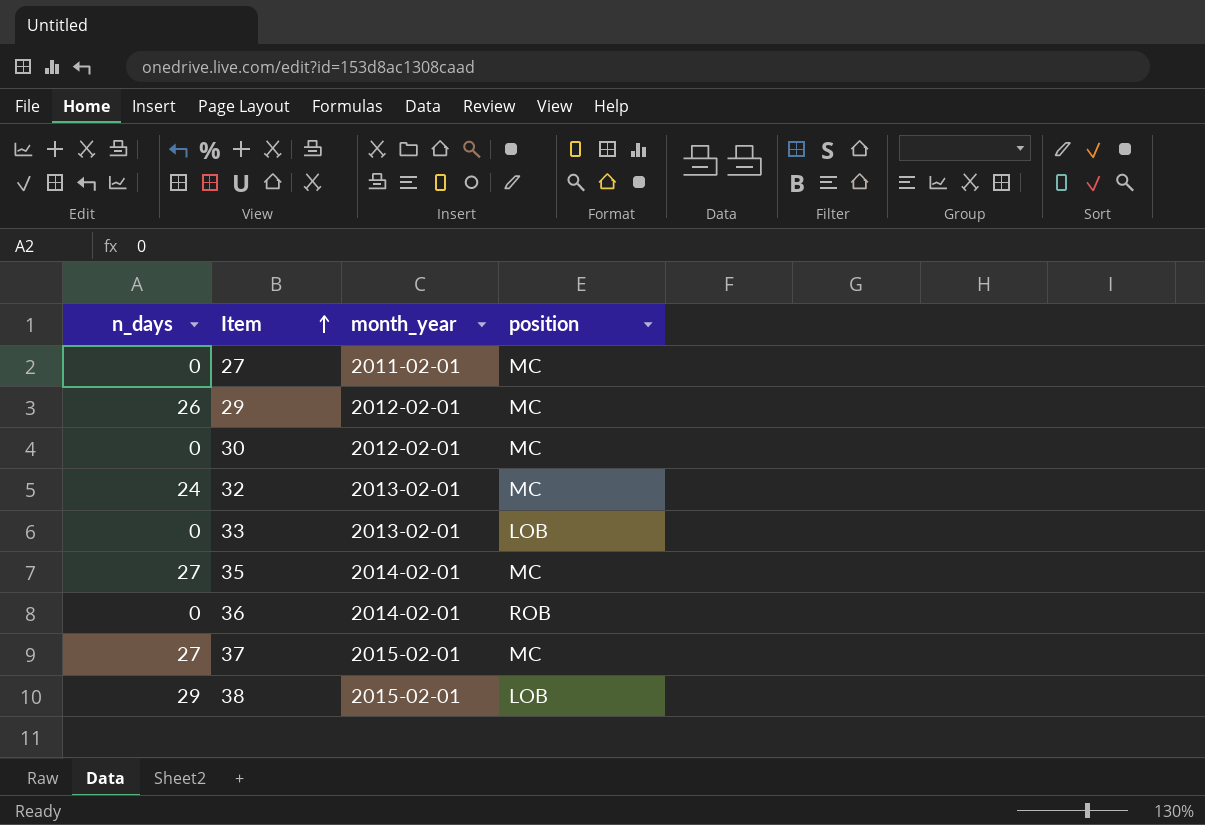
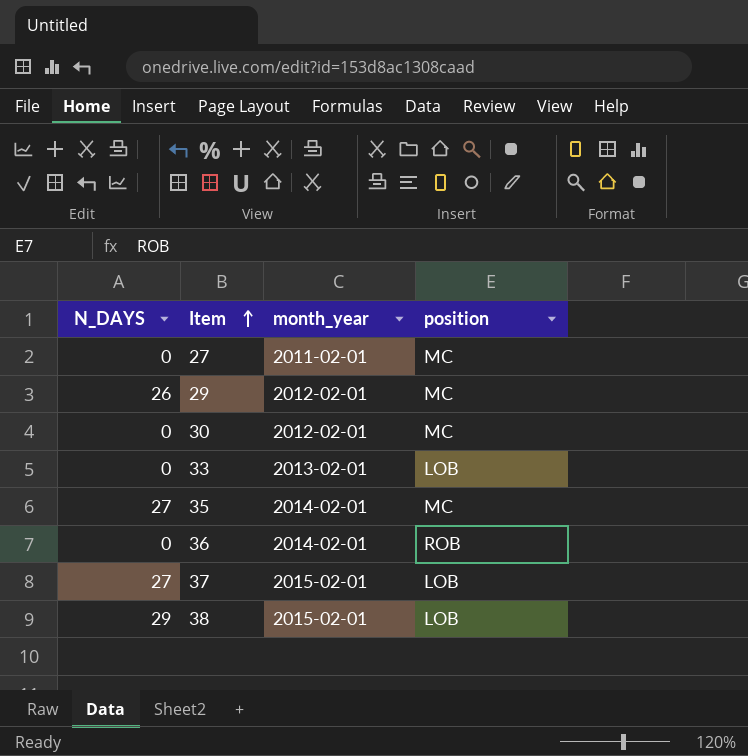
column name: n_days -> N_DAYS
row 32: 24 | 2013-02-01 | MC -> none
37 | position: MC -> LOB

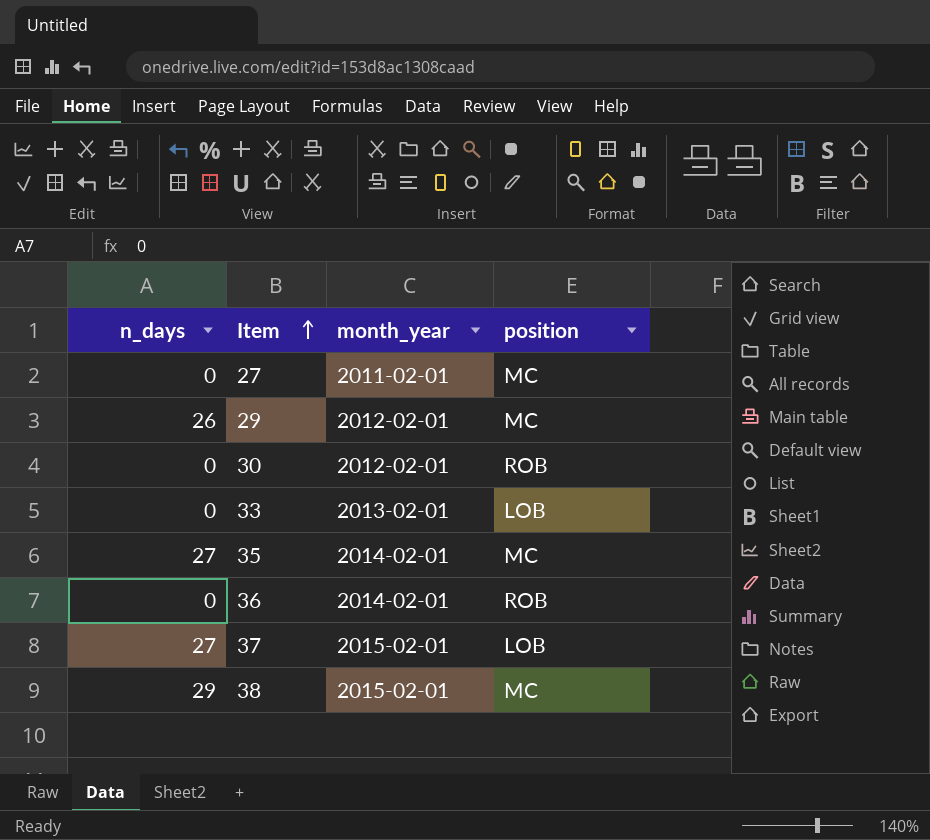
column name: N_DAYS -> n_days
30 | position: MC -> ROB
38 | position: LOB -> MC

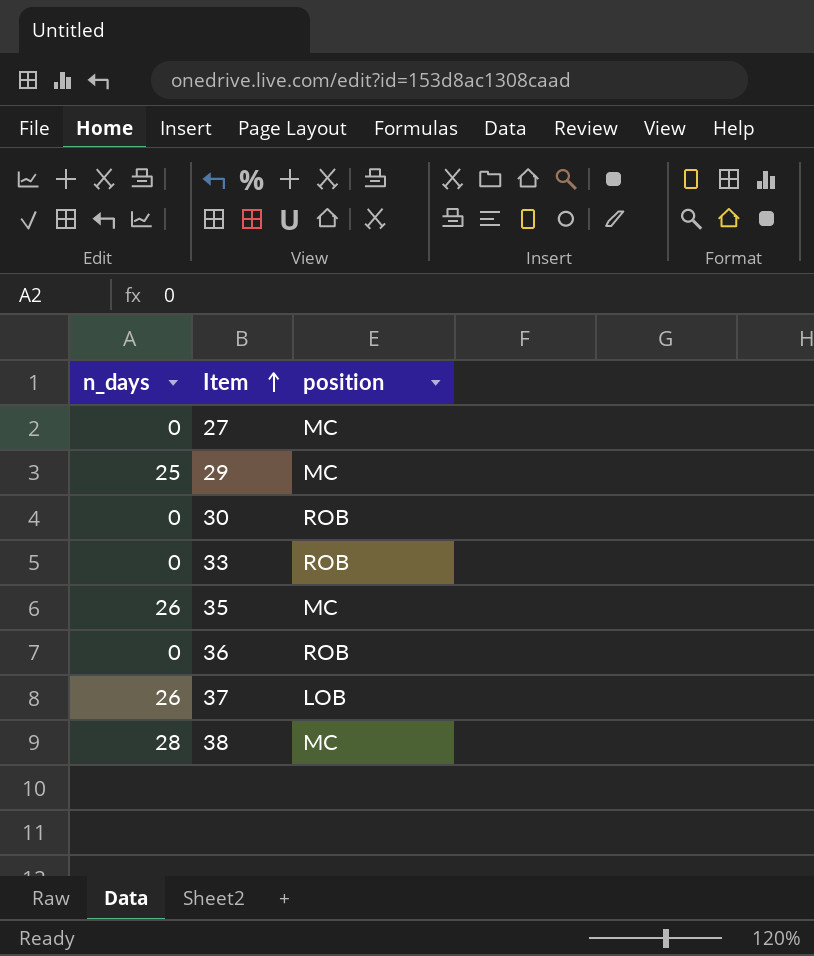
column month_year | position: 3 -> none
29 | n_days: 26 -> 25
33 | position: LOB -> ROB
35 | n_days: 27 -> 26
37 | n_days: 27 -> 26
38 | n_days: 29 -> 28

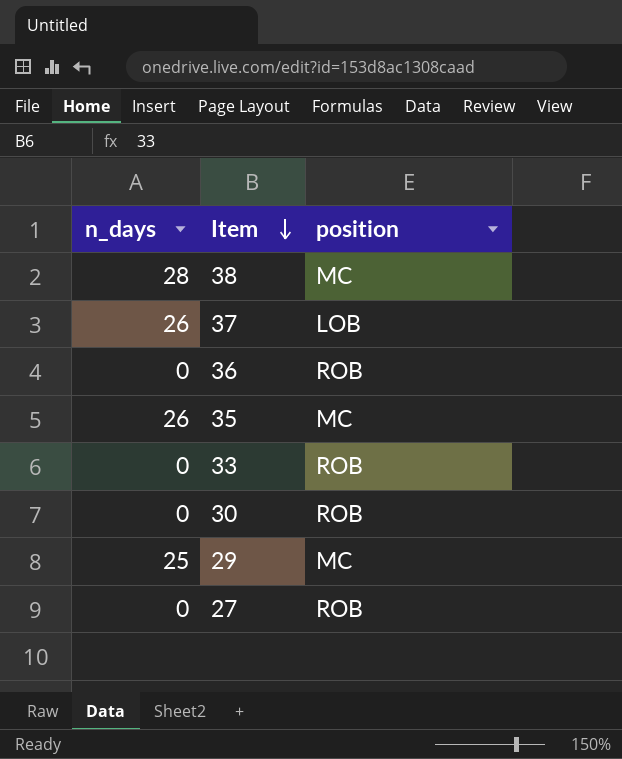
row order: Item ascending -> Item descending
27 | position: MC -> ROB

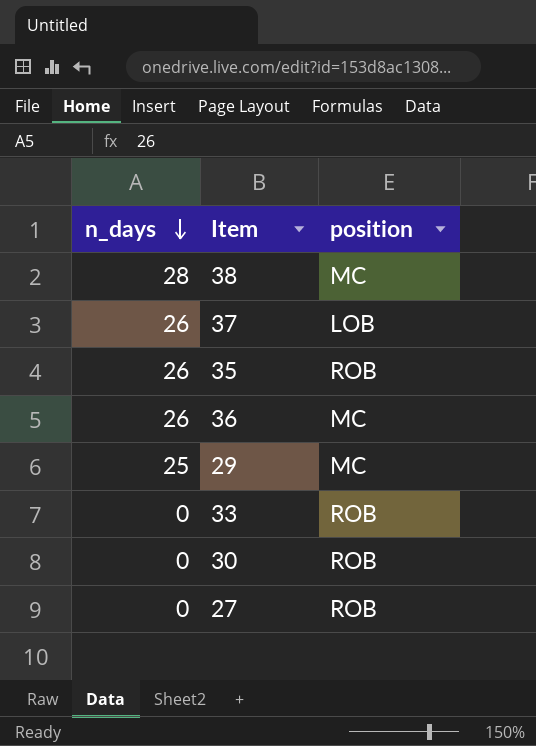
row order: Item descending -> n_days descending
35 | position: MC -> ROB
36 | n_days: 0 -> 26
36 | position: ROB -> MC

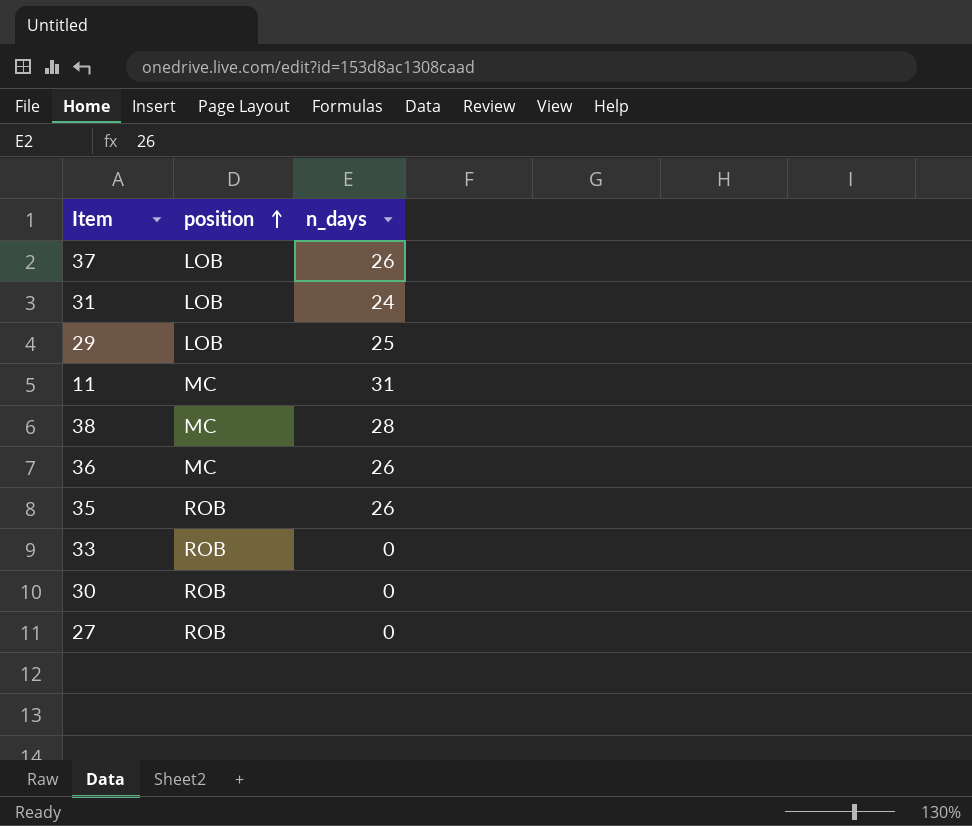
row order: n_days descending -> position ascending
column n_days | position: 1 -> 3
row 31: none -> LOB | 24
29 | position: MC -> LOB
row 11: none -> MC | 31

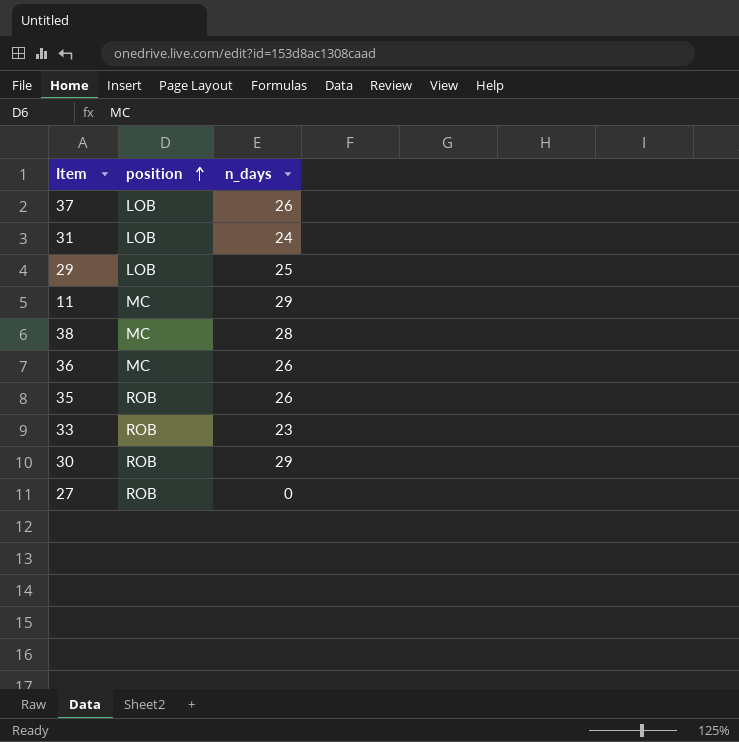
11 | n_days: 31 -> 29
33 | n_days: 0 -> 23
30 | n_days: 0 -> 29

